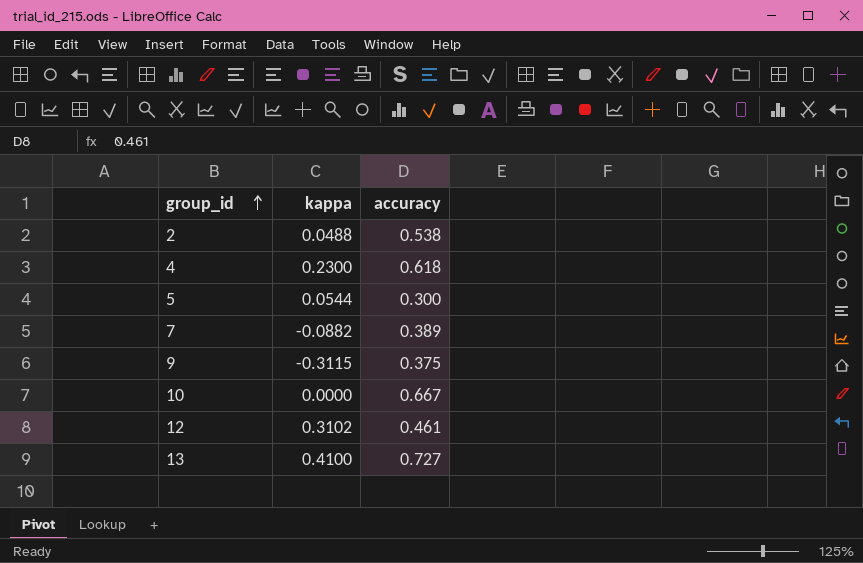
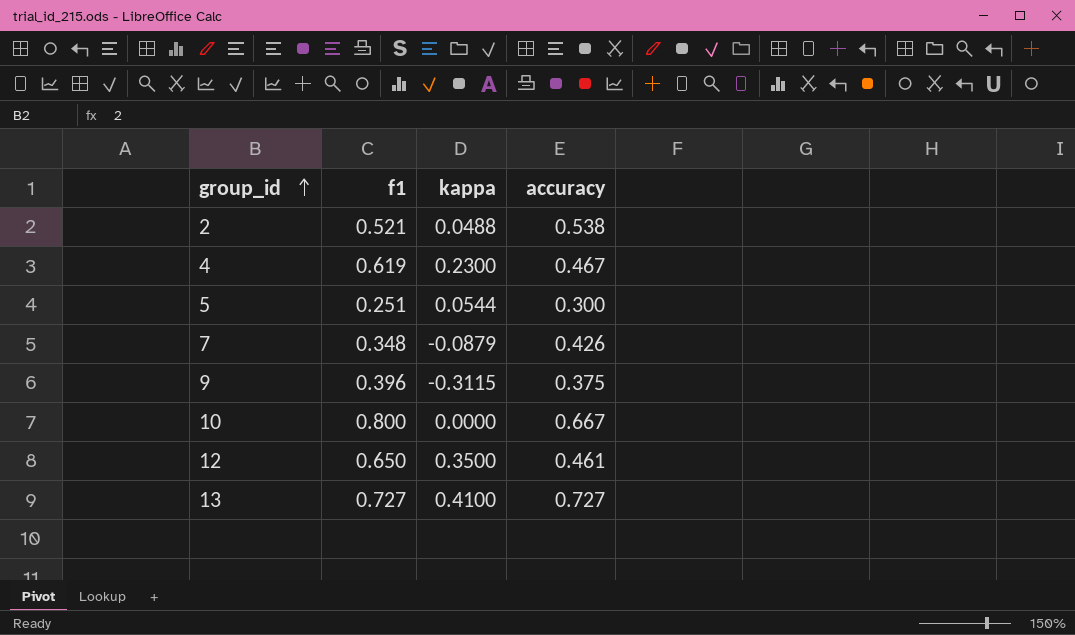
column f1 | position: none -> 2
4 | accuracy: 0.618 -> 0.467
7 | kappa: -0.0882 -> -0.0879
7 | accuracy: 0.389 -> 0.426
12 | kappa: 0.3102 -> 0.3500

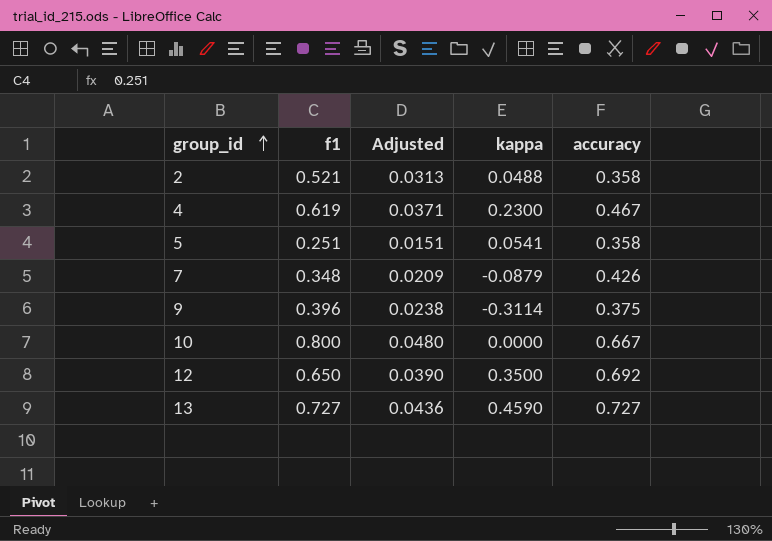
column Adjusted | formula: none -> [f1] * 0.06
2 | accuracy: 0.538 -> 0.358
5 | kappa: 0.0544 -> 0.0541
5 | accuracy: 0.300 -> 0.358
9 | kappa: -0.3115 -> -0.3114
12 | accuracy: 0.461 -> 0.692
13 | kappa: 0.4100 -> 0.4590

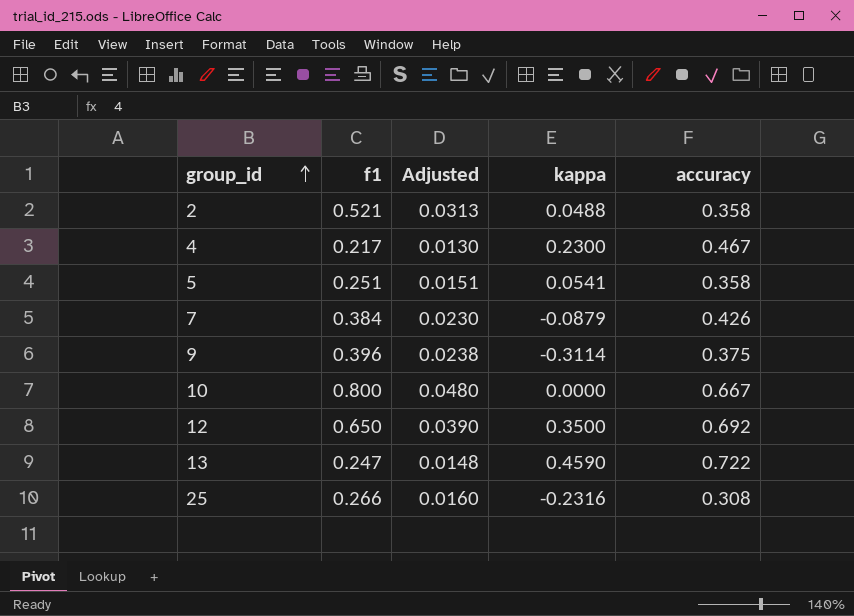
4 | f1: 0.619 -> 0.217
4 | Adjusted: 0.0371 -> 0.0130
7 | f1: 0.348 -> 0.384
7 | Adjusted: 0.0209 -> 0.0230
13 | f1: 0.727 -> 0.247
13 | Adjusted: 0.0436 -> 0.0148
13 | accuracy: 0.727 -> 0.722
row 25: none -> 0.266 | 0.0160 | -0.2316 | 0.308

